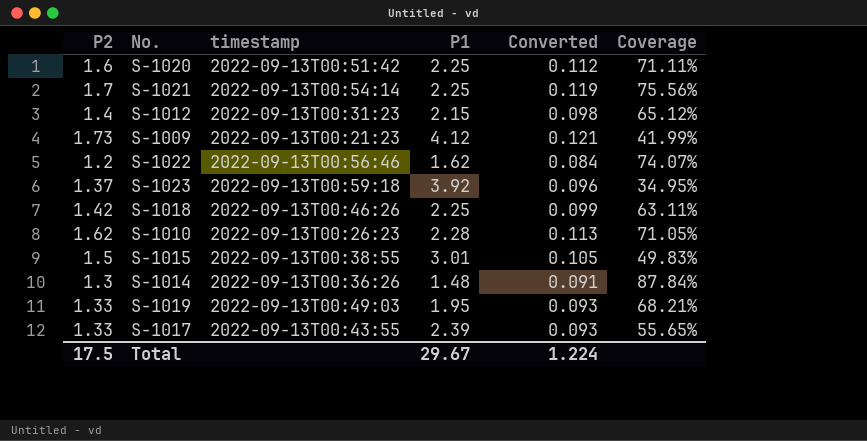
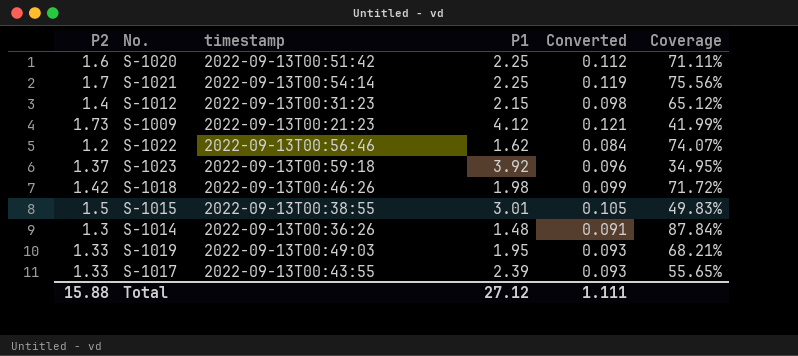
row S-1010: 1.62 | 2022-09-13T00:26:23 | 2.28 | 0.113 | 71.05% -> none
S-1018 | P1: 2.25 -> 1.98
S-1018 | Coverage: 63.11% -> 71.72%
Total | P2: 17.5 -> 15.88
Total | P1: 29.67 -> 27.12
Total | Converted: 1.224 -> 1.111

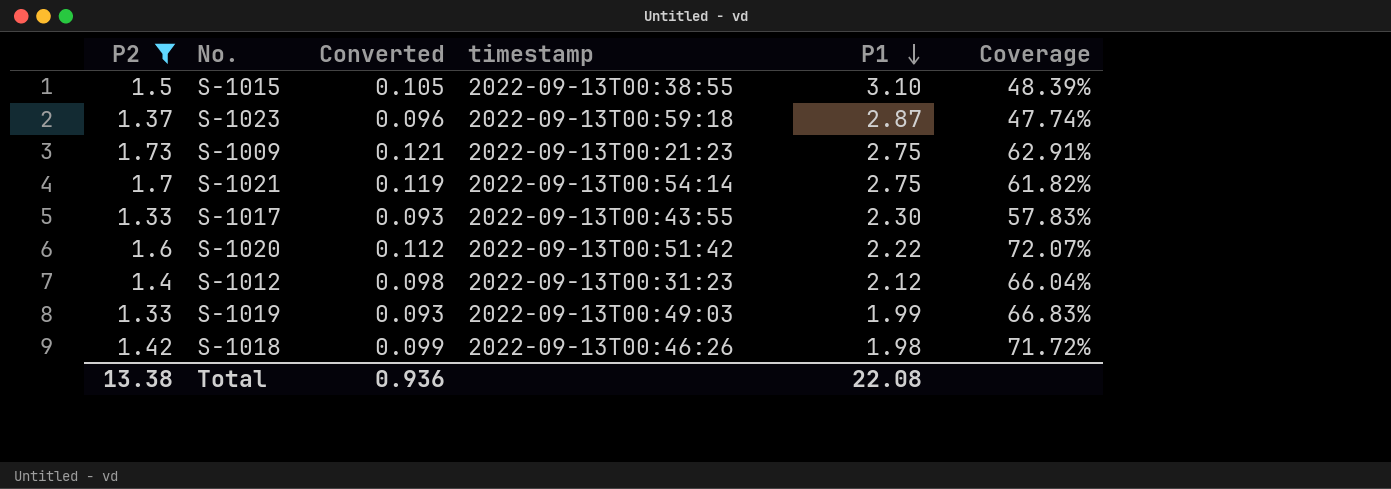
filter: none -> P2 >= 1.33
row order: none -> P1 descending
column Converted | position: 5 -> 3
S-1015 | P1: 3.01 -> 3.10
S-1015 | Coverage: 49.83% -> 48.39%
S-1023 | P1: 3.92 -> 2.87
S-1023 | Coverage: 34.95% -> 47.74%
S-1009 | P1: 4.12 -> 2.75
S-1009 | Coverage: 41.99% -> 62.91%
S-1021 | P1: 2.25 -> 2.75
S-1021 | Coverage: 75.56% -> 61.82%
S-1017 | P1: 2.39 -> 2.30
S-1017 | Coverage: 55.65% -> 57.83%
S-1020 | P1: 2.25 -> 2.22
S-1020 | Coverage: 71.11% -> 72.07%
S-1012 | P1: 2.15 -> 2.12
S-1012 | Coverage: 65.12% -> 66.04%
S-1019 | P1: 1.95 -> 1.99
S-1019 | Coverage: 68.21% -> 66.83%
Total | P2: 15.88 -> 13.38
Total | Converted: 1.111 -> 0.936
Total | P1: 27.12 -> 22.08

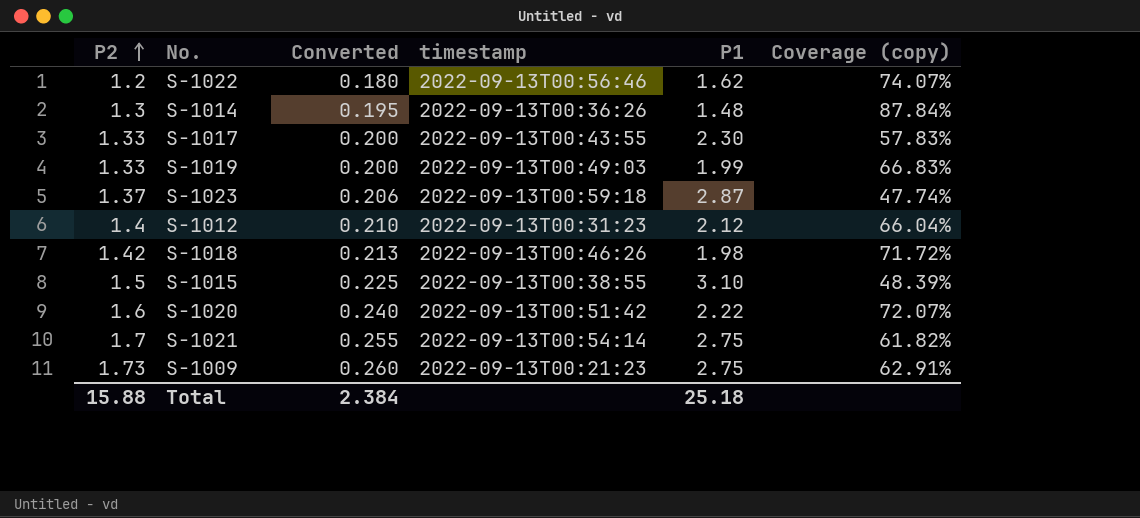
filter: P2 >= 1.33 -> none
row order: P1 descending -> P2 ascending
column Converted | formula: [P2] * 0.07 -> [P2] * 0.15
column name: Coverage -> Coverage (copy)
Total | P2: 13.38 -> 15.88
Total | Converted: 0.936 -> 2.384
Total | P1: 22.08 -> 25.18

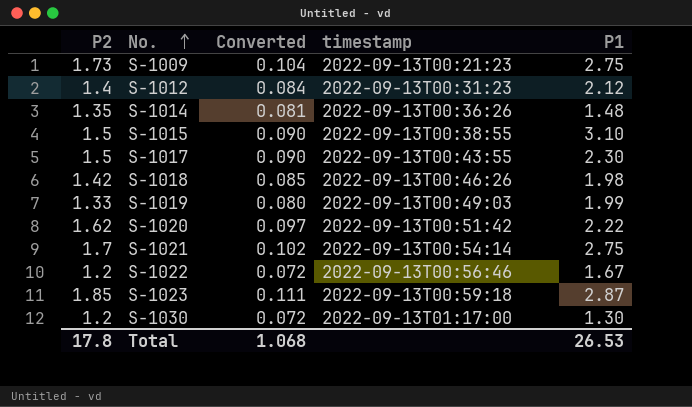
row order: P2 ascending -> No. ascending
column Coverage (copy) | formula: [P2] / [P1] -> none
column Converted | formula: [P2] * 0.15 -> [P2] * 0.06
S-1014 | P2: 1.3 -> 1.35
S-1017 | P2: 1.33 -> 1.5
S-1020 | P2: 1.6 -> 1.62
S-1022 | P1: 1.62 -> 1.67
S-1023 | P2: 1.37 -> 1.85
row S-1030: none -> 1.2 | 0.072 | 2022-09-13T01:17:00 | 1.30
Total | P2: 15.88 -> 17.8
Total | Converted: 2.384 -> 1.068
Total | P1: 25.18 -> 26.53

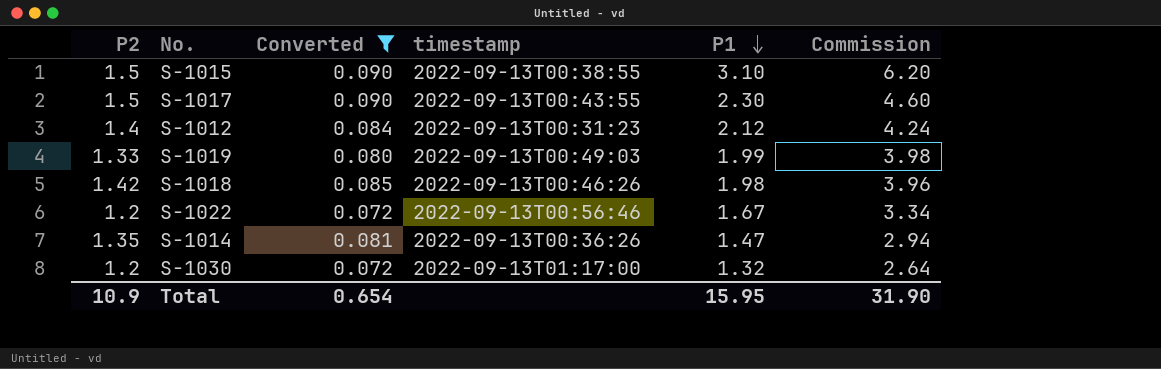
filter: none -> Converted <= 0.090
row order: No. ascending -> P1 descending
column Commission | formula: none -> [P1] * 2
S-1014 | P1: 1.48 -> 1.47
S-1030 | P1: 1.30 -> 1.32
Total | P2: 17.8 -> 10.9
Total | Converted: 1.068 -> 0.654
Total | P1: 26.53 -> 15.95

